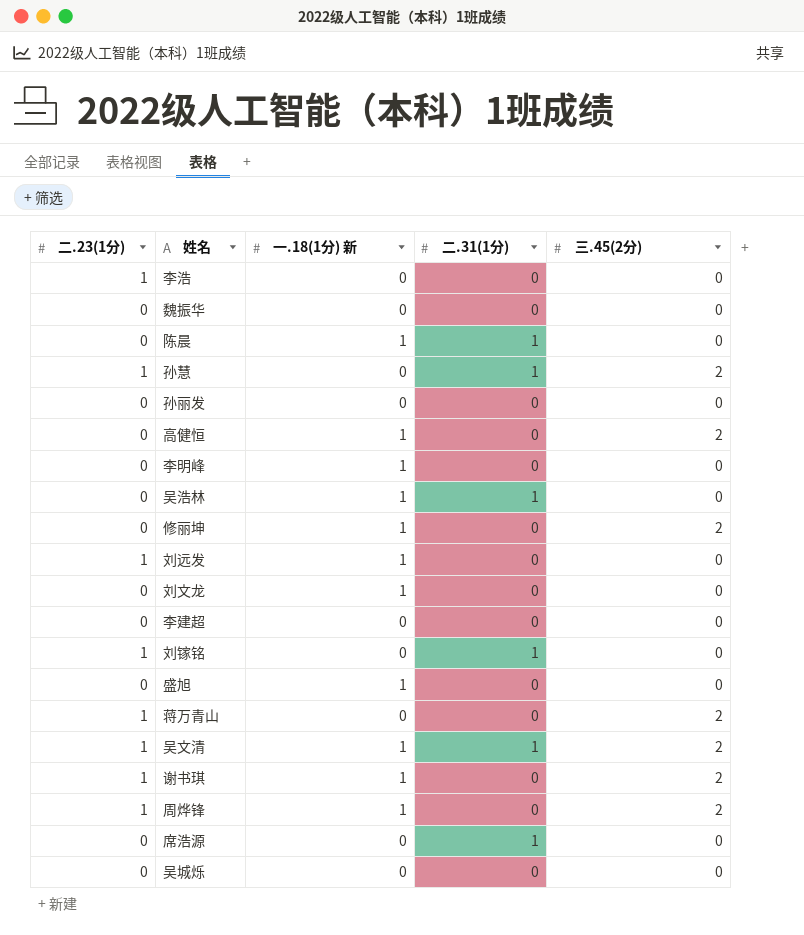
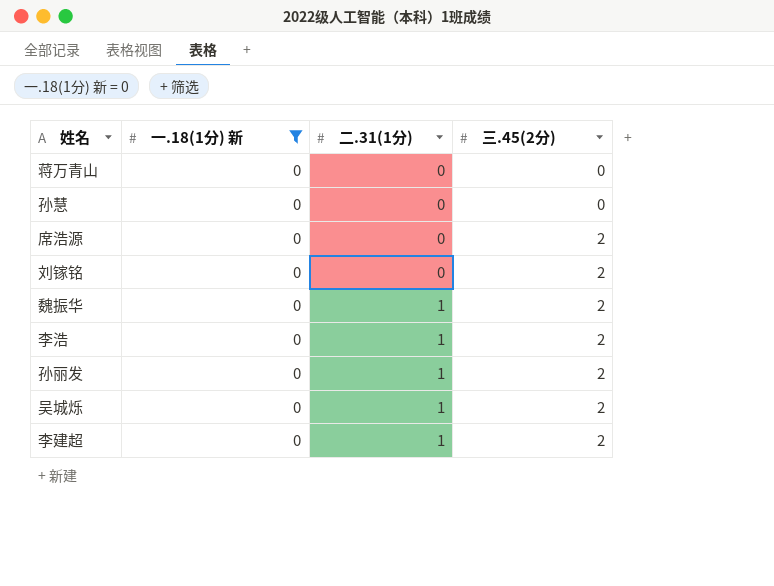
filter: none -> 一.18(1分) 新 = 0
row order: none -> 二.31(1分) ascending
column 二.23(1分) | position: 1 -> none
蒋万青山 | 三.45(2分): 2 -> 0
孙慧 | 二.31(1分): 1 -> 0
孙慧 | 三.45(2分): 2 -> 0
席浩源 | 二.31(1分): 1 -> 0
席浩源 | 三.45(2分): 0 -> 2
刘镓铭 | 二.31(1分): 1 -> 0
刘镓铭 | 三.45(2分): 0 -> 2
魏振华 | 二.31(1分): 0 -> 1
魏振华 | 三.45(2分): 0 -> 2
李浩 | 二.31(1分): 0 -> 1
李浩 | 三.45(2分): 0 -> 2
孙丽发 | 二.31(1分): 0 -> 1
孙丽发 | 三.45(2分): 0 -> 2
吴城烁 | 二.31(1分): 0 -> 1
吴城烁 | 三.45(2分): 0 -> 2
李建超 | 二.31(1分): 0 -> 1
李建超 | 三.45(2分): 0 -> 2

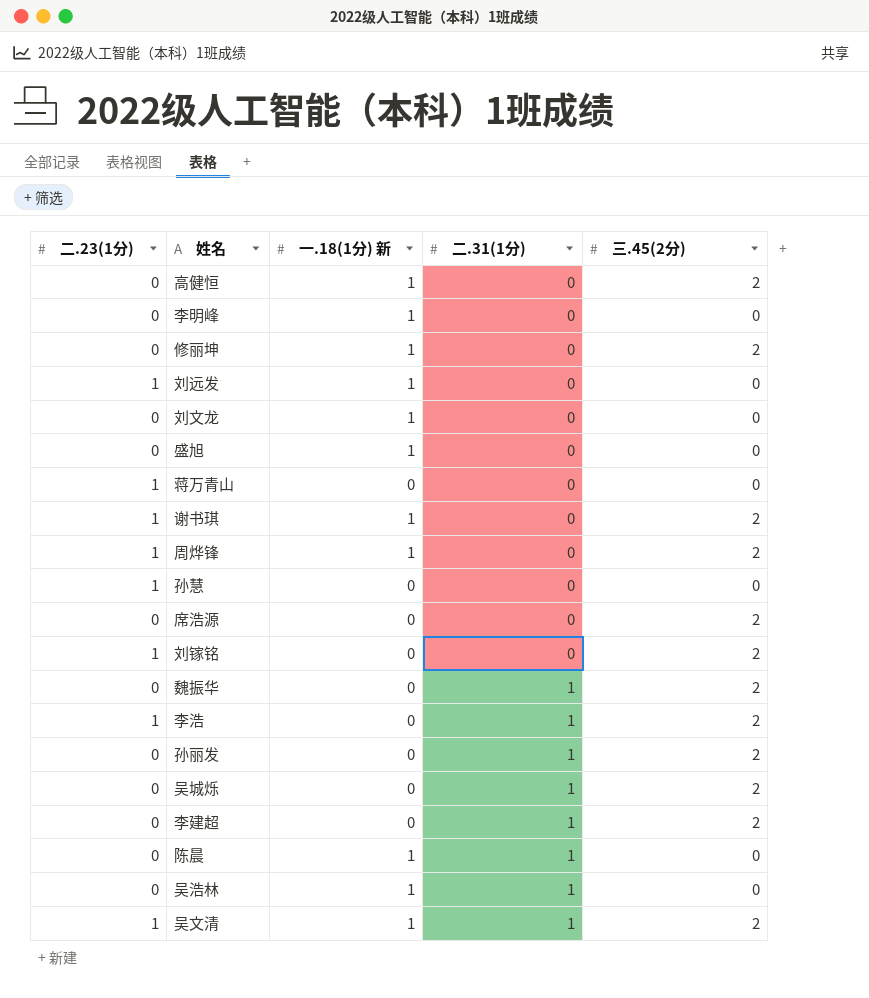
filter: 一.18(1分) 新 = 0 -> none
column 二.23(1分) | position: none -> 1

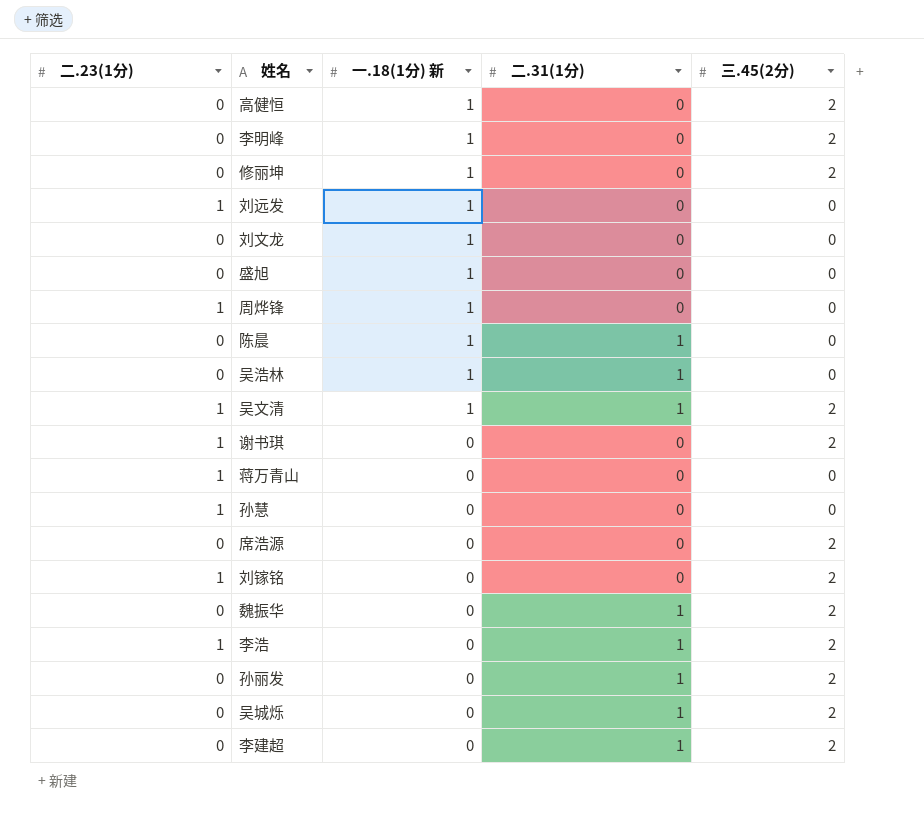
row order: 二.31(1分) ascending -> 一.18(1分) 新 descending
李明峰 | 三.45(2分): 0 -> 2
周烨锋 | 三.45(2分): 2 -> 0
谢书琪 | 一.18(1分) 新: 1 -> 0

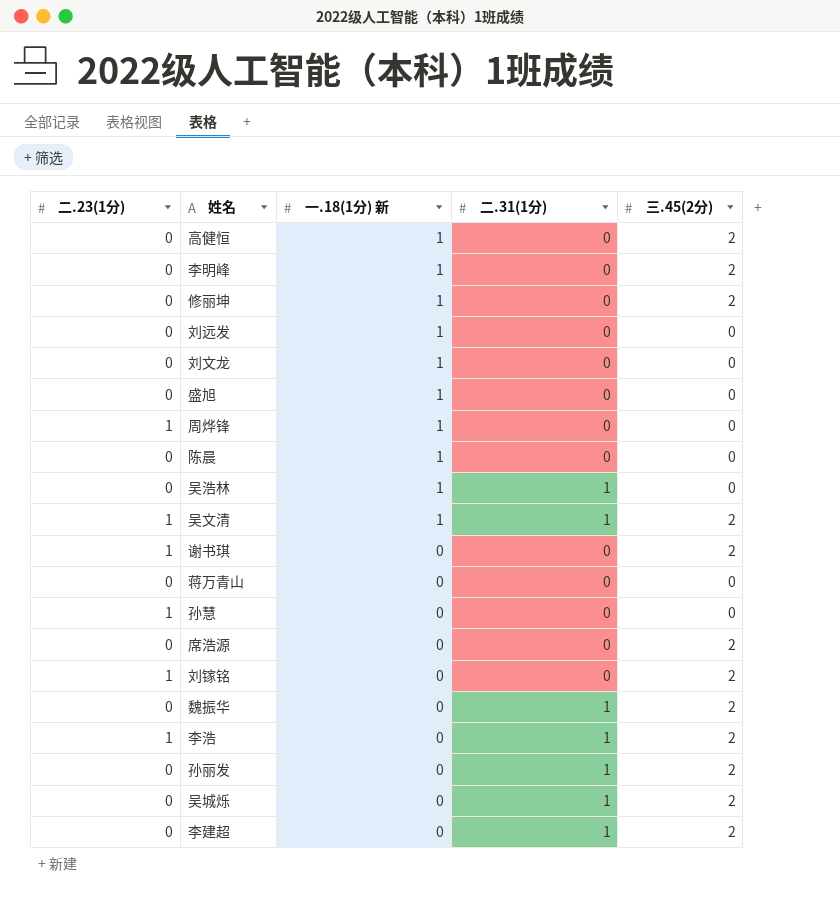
刘远发 | 二.23(1分): 1 -> 0
陈晨 | 二.31(1分): 1 -> 0
蒋万青山 | 二.23(1分): 1 -> 0

